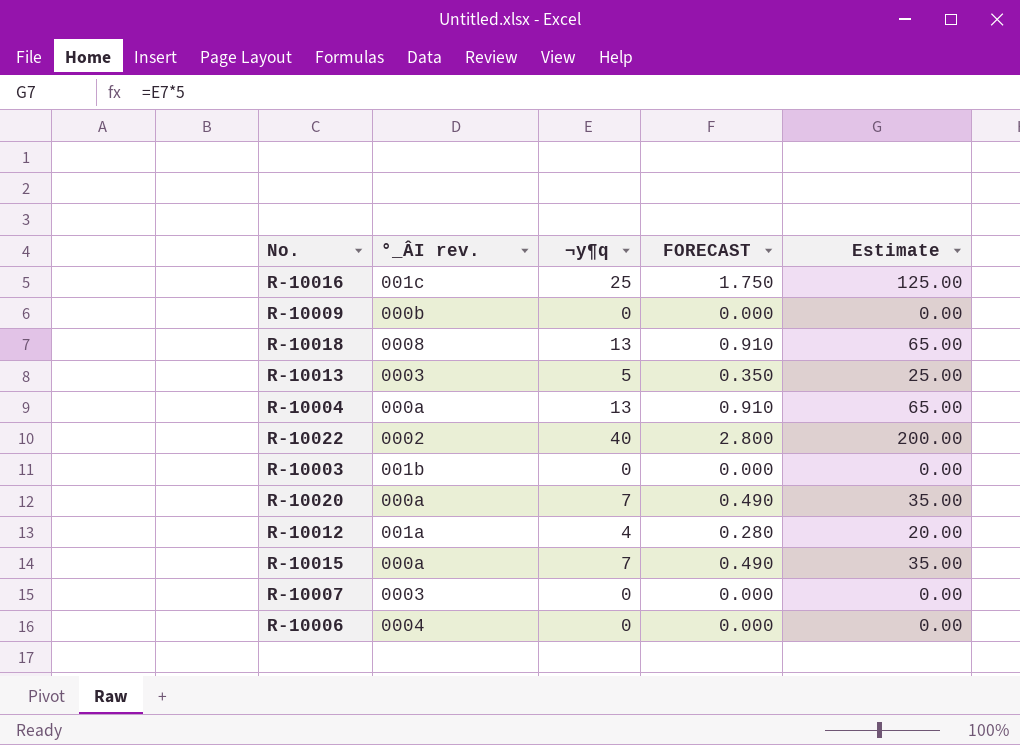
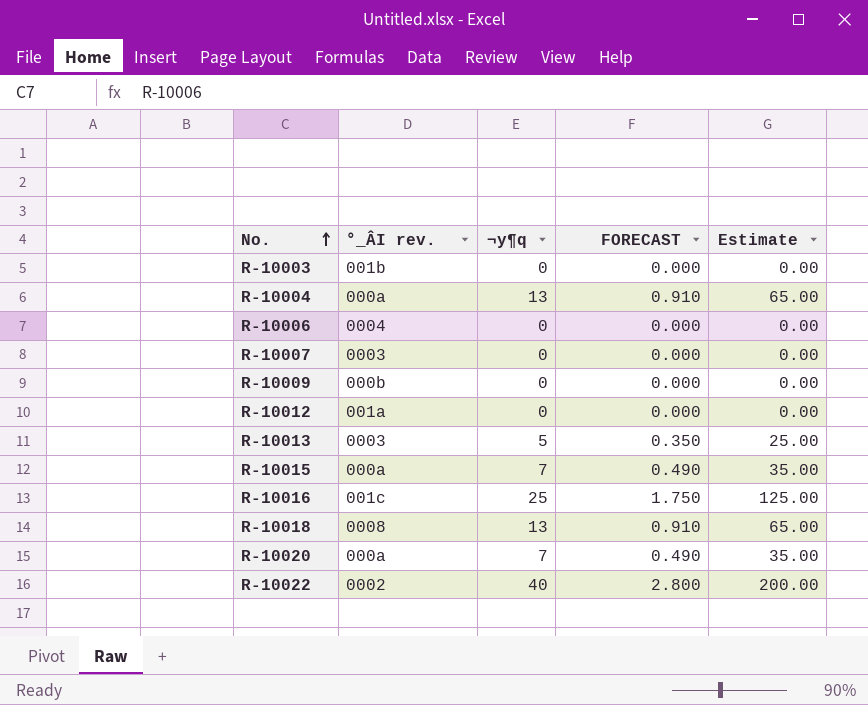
row order: none -> No. ascending
R-10012 | ¬y¶q: 4 -> 0
R-10012 | FORECAST: 0.280 -> 0.000
R-10012 | Estimate: 20.00 -> 0.00

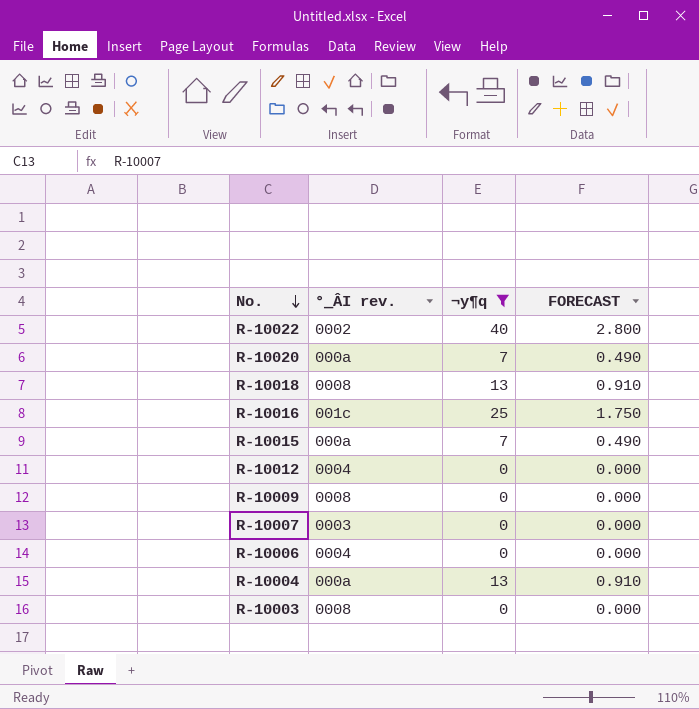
filter: none -> ¬y¶q != 5
row order: No. ascending -> No. descending
column Estimate | formula: [¬y¶q] * 5 -> none
R-10012 | °_ÂI rev.: 001a -> 0004
R-10009 | °_ÂI rev.: 000b -> 0008
R-10003 | °_ÂI rev.: 001b -> 0008

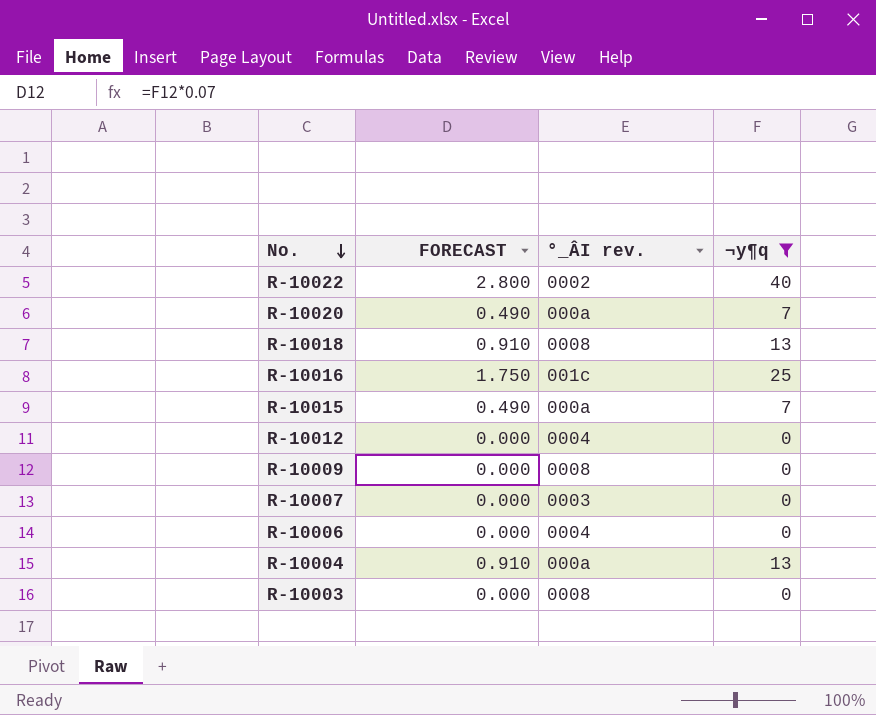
column FORECAST | position: 4 -> 2

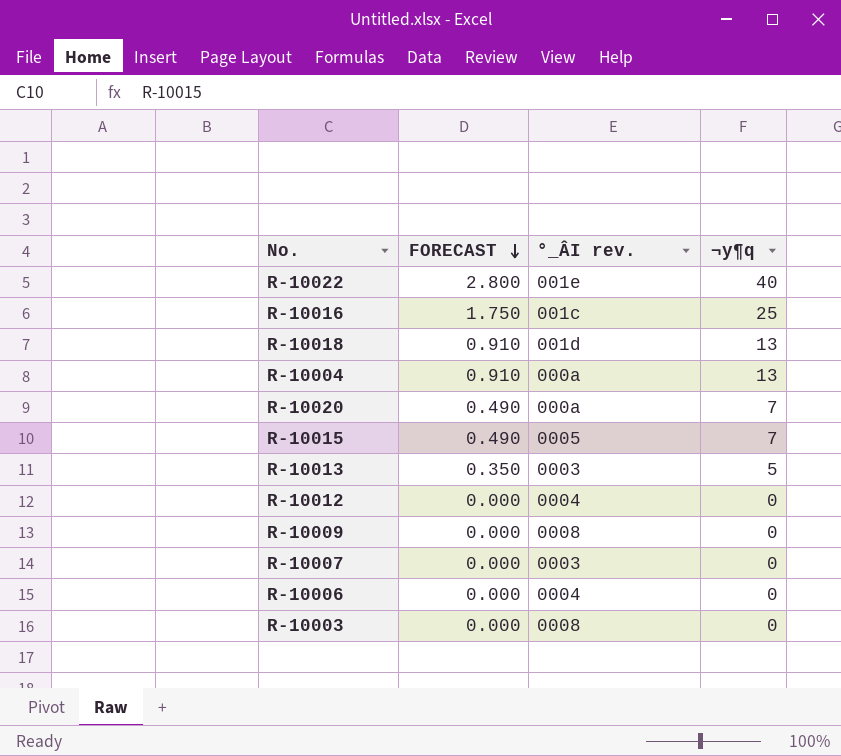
filter: ¬y¶q != 5 -> none
row order: No. descending -> FORECAST descending
R-10022 | °_ÂI rev.: 0002 -> 001e
R-10018 | °_ÂI rev.: 0008 -> 001d
R-10015 | °_ÂI rev.: 000a -> 0005

